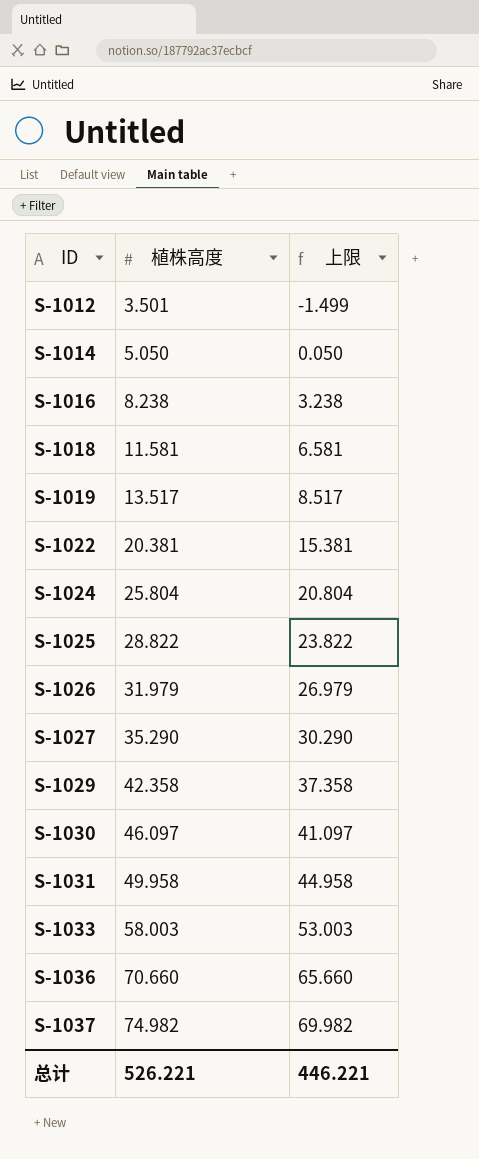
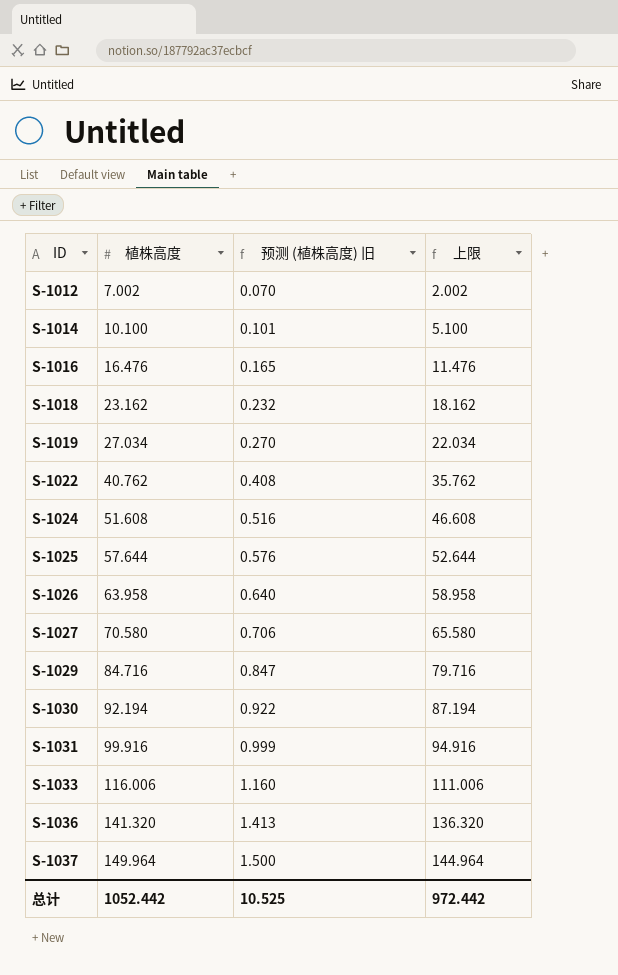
column 预测 (植株高度) 旧 | formula: none -> [植株高度] * 0.01
S-1012 | 植株高度: 3.501 -> 7.002
S-1012 | 上限: -1.499 -> 2.002
S-1014 | 植株高度: 5.050 -> 10.100
S-1014 | 上限: 0.050 -> 5.100
S-1016 | 植株高度: 8.238 -> 16.476
S-1016 | 上限: 3.238 -> 11.476
S-1018 | 植株高度: 11.581 -> 23.162
S-1018 | 上限: 6.581 -> 18.162
S-1019 | 植株高度: 13.517 -> 27.034
S-1019 | 上限: 8.517 -> 22.034
S-1022 | 植株高度: 20.381 -> 40.762
S-1022 | 上限: 15.381 -> 35.762
S-1024 | 植株高度: 25.804 -> 51.608
S-1024 | 上限: 20.804 -> 46.608
S-1025 | 植株高度: 28.822 -> 57.644
S-1025 | 上限: 23.822 -> 52.644
S-1026 | 植株高度: 31.979 -> 63.958
S-1026 | 上限: 26.979 -> 58.958
S-1027 | 植株高度: 35.290 -> 70.580
S-1027 | 上限: 30.290 -> 65.580
S-1029 | 植株高度: 42.358 -> 84.716
S-1029 | 上限: 37.358 -> 79.716
S-1030 | 植株高度: 46.097 -> 92.194
S-1030 | 上限: 41.097 -> 87.194
S-1031 | 植株高度: 49.958 -> 99.916
S-1031 | 上限: 44.958 -> 94.916
S-1033 | 植株高度: 58.003 -> 116.006
S-1033 | 上限: 53.003 -> 111.006
S-1036 | 植株高度: 70.660 -> 141.320
S-1036 | 上限: 65.660 -> 136.320
S-1037 | 植株高度: 74.982 -> 149.964
S-1037 | 上限: 69.982 -> 144.964
总计 | 植株高度: 526.221 -> 1052.442
总计 | 上限: 446.221 -> 972.442

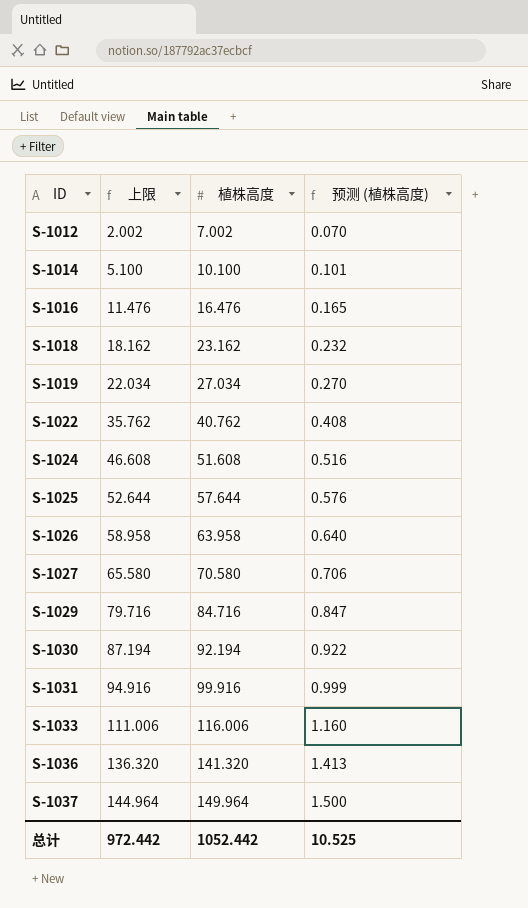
column 上限 | position: 4 -> 2
column name: 预测 (植株高度) 旧 -> 预测 (植株高度)

